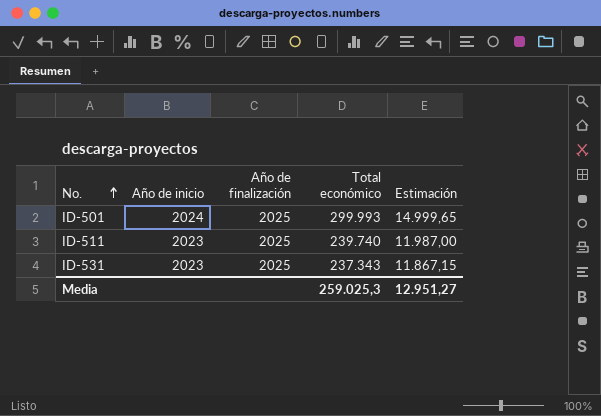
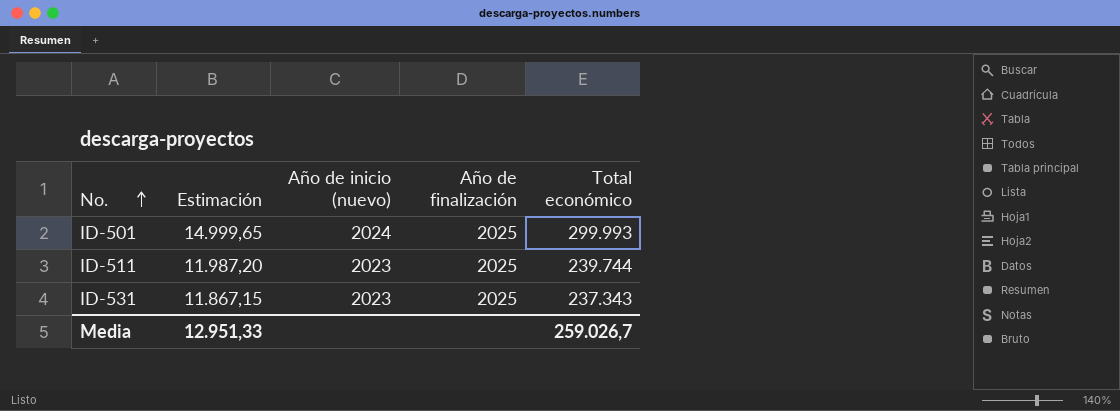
column Estimación | position: 5 -> 2
column name: Año de inicio -> Año de inicio (nuevo)
ID-511 | Estimación: 11.987,00 -> 11.987,20
ID-511 | Total económico: 239.740 -> 239.744
Media | Estimación: 12.951,27 -> 12.951,33
Media | Total económico: 259.025,3 -> 259.026,7

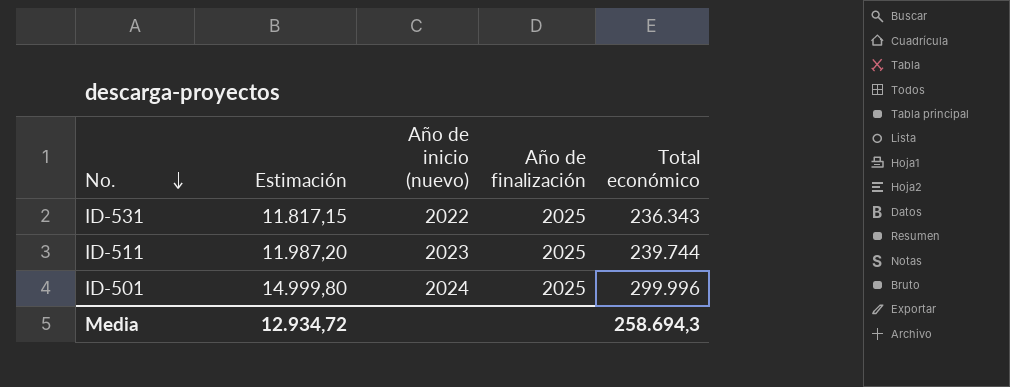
row order: No. ascending -> No. descending
ID-531 | Estimación: 11.867,15 -> 11.817,15
ID-531 | Año de inicio (nuevo): 2023 -> 2022
ID-531 | Total económico: 237.343 -> 236.343
ID-501 | Estimación: 14.999,65 -> 14.999,80
ID-501 | Total económico: 299.993 -> 299.996
Media | Estimación: 12.951,33 -> 12.934,72
Media | Total económico: 259.026,7 -> 258.694,3

